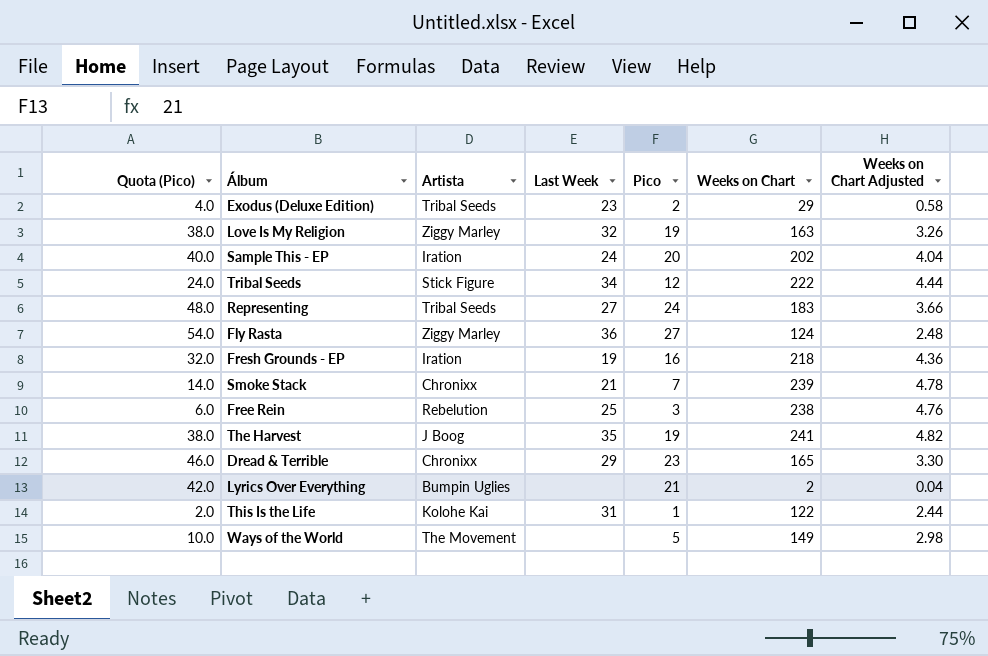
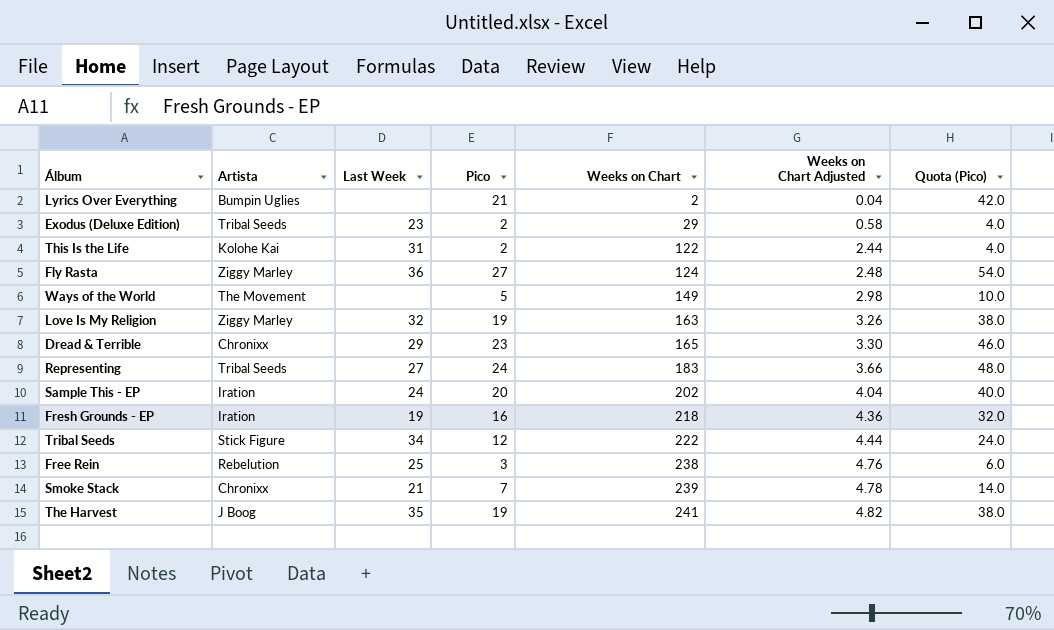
row order: none -> Weeks on Chart ascending
column Quota (Pico) | position: 1 -> 7
This Is the Life | Pico: 1 -> 2
This Is the Life | Quota (Pico): 2.0 -> 4.0

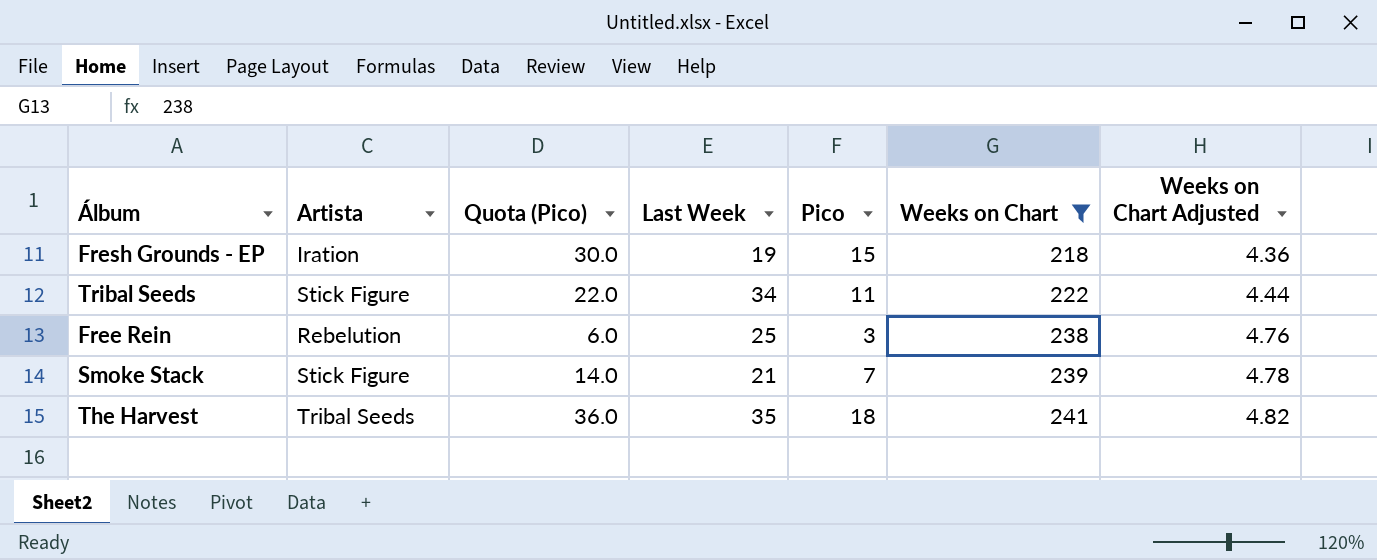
filter: none -> Weeks on Chart >= 218
column Quota (Pico) | position: 7 -> 3
Fresh Grounds - EP | Quota (Pico): 32.0 -> 30.0
Fresh Grounds - EP | Pico: 16 -> 15
Tribal Seeds | Quota (Pico): 24.0 -> 22.0
Tribal Seeds | Pico: 12 -> 11
Smoke Stack | Artista: Chronixx -> Stick Figure
The Harvest | Artista: J Boog -> Tribal Seeds
The Harvest | Quota (Pico): 38.0 -> 36.0
The Harvest | Pico: 19 -> 18

